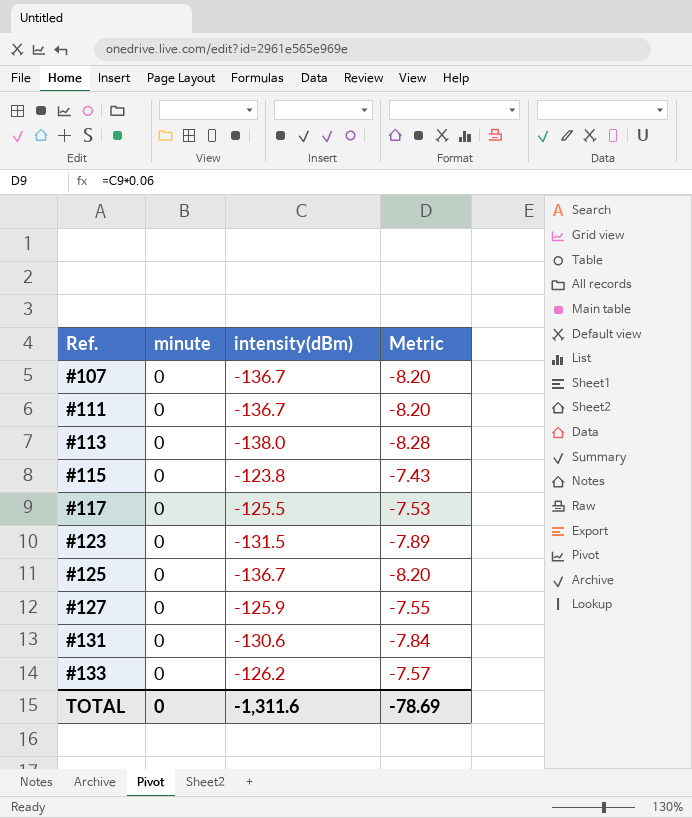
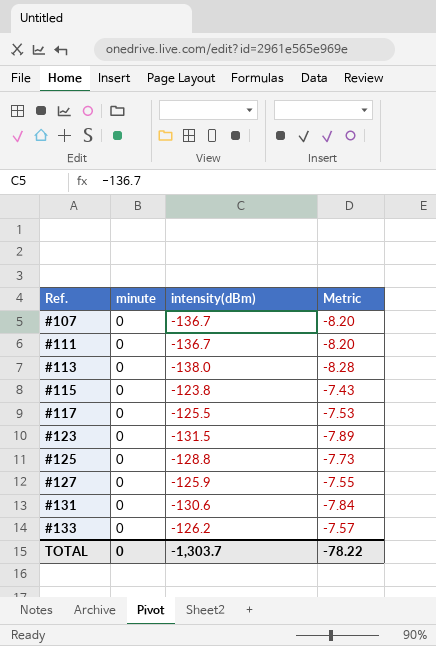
#125 | intensity(dBm): -136.7 -> -128.8
#125 | Metric: -8.20 -> -7.73
TOTAL | intensity(dBm): -1,311.6 -> -1,303.7
TOTAL | Metric: -78.69 -> -78.22

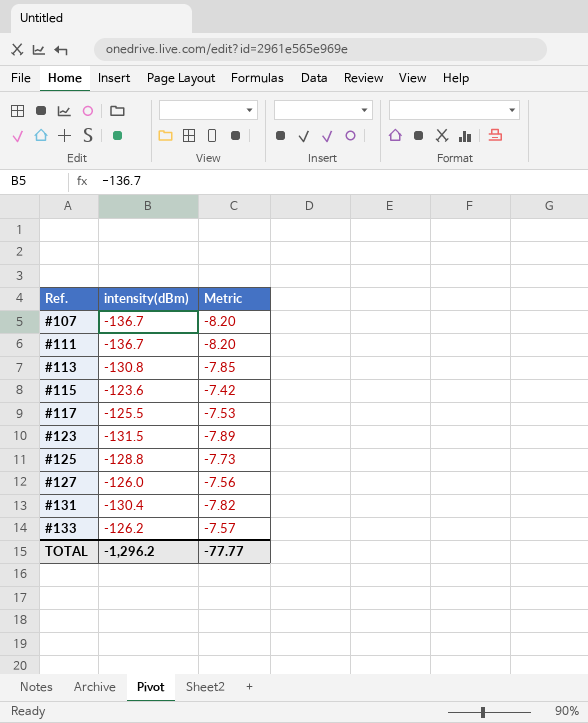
column minute | position: 2 -> none
#113 | intensity(dBm): -138.0 -> -130.8
#113 | Metric: -8.28 -> -7.85
#115 | intensity(dBm): -123.8 -> -123.6
#115 | Metric: -7.43 -> -7.42
#127 | intensity(dBm): -125.9 -> -126.0
#127 | Metric: -7.55 -> -7.56
#131 | intensity(dBm): -130.6 -> -130.4
#131 | Metric: -7.84 -> -7.82
TOTAL | intensity(dBm): -1,303.7 -> -1,296.2
TOTAL | Metric: -78.22 -> -77.77

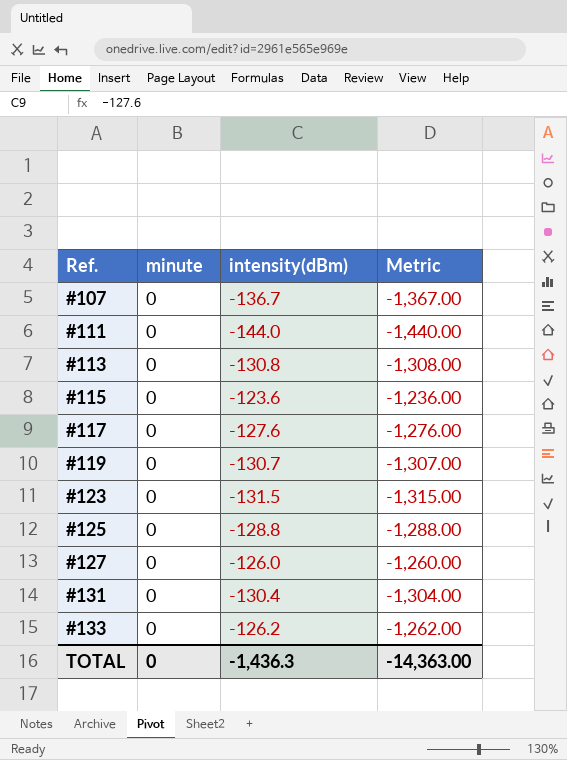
column minute | position: none -> 2
column Metric | formula: [intensity(dBm)] * 0.06 -> [intensity(dBm)] * 10
#111 | intensity(dBm): -136.7 -> -144.0
#117 | intensity(dBm): -125.5 -> -127.6
row #119: none -> 0 | -130.7 | -1,307.00
TOTAL | intensity(dBm): -1,296.2 -> -1,436.3
TOTAL | Metric: -77.77 -> -14,363.00

